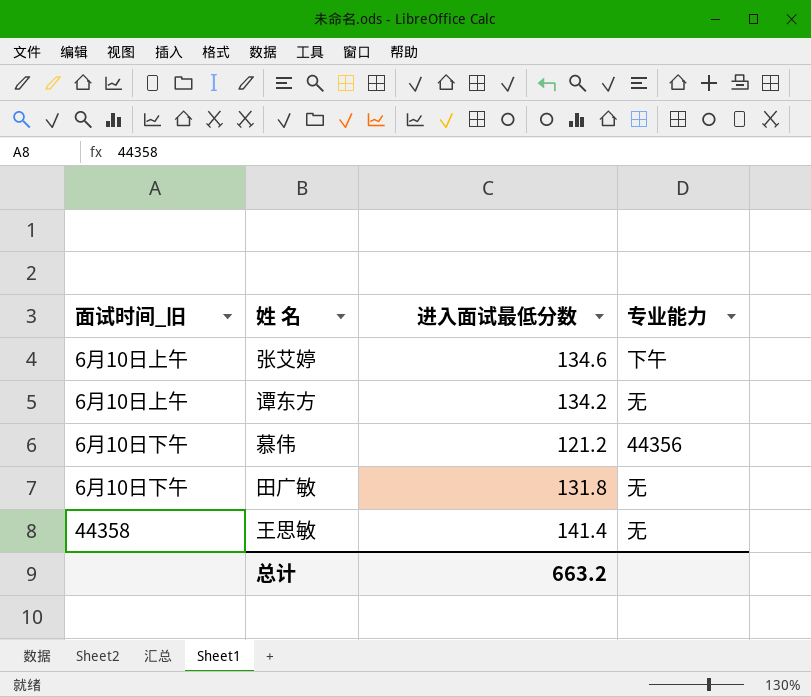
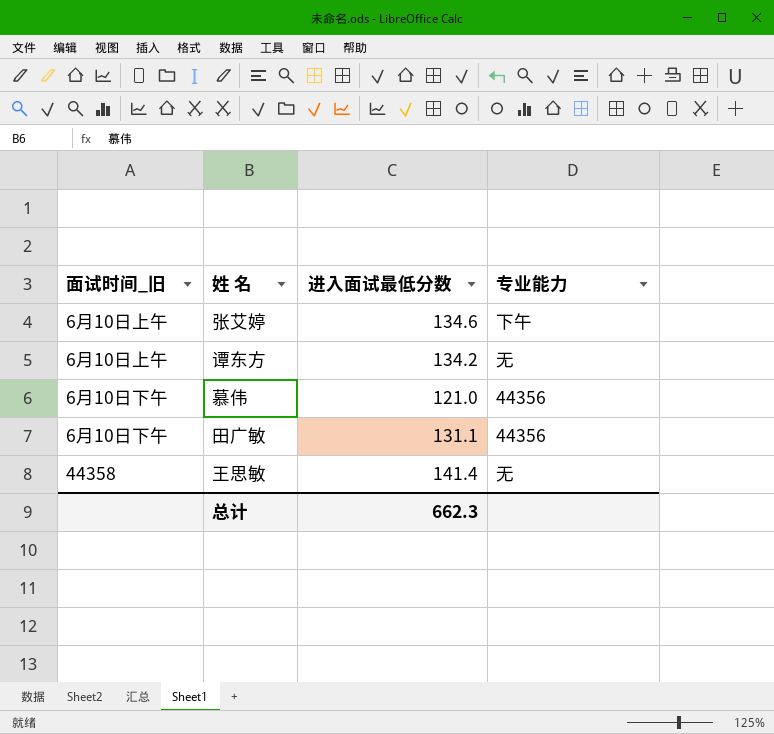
慕伟 | 进入面试最低分数: 121.2 -> 121.0
田广敏 | 进入面试最低分数: 131.8 -> 131.1
田广敏 | 专业能力: 无 -> 44356
总计 | 进入面试最低分数: 663.2 -> 662.3

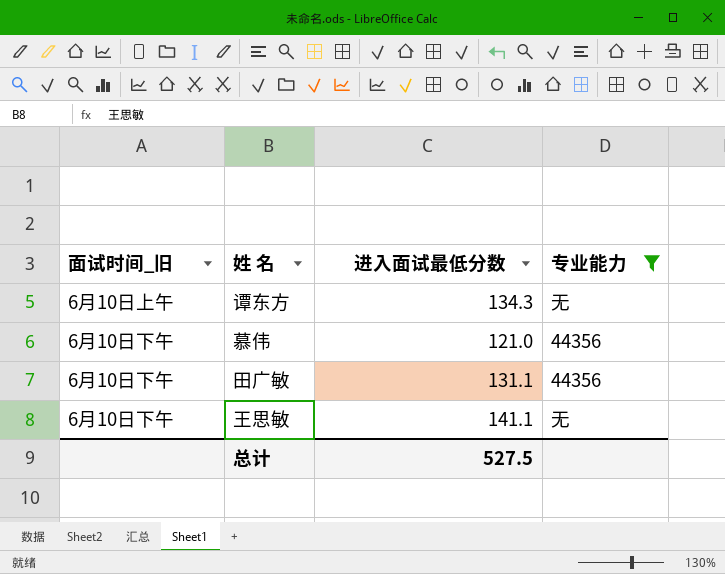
filter: none -> 专业能力 != 下午
谭东方 | 进入面试最低分数: 134.2 -> 134.3
王思敏 | 面试时间_旧: 44358 -> 6月10日下午
王思敏 | 进入面试最低分数: 141.4 -> 141.1
总计 | 进入面试最低分数: 662.3 -> 527.5

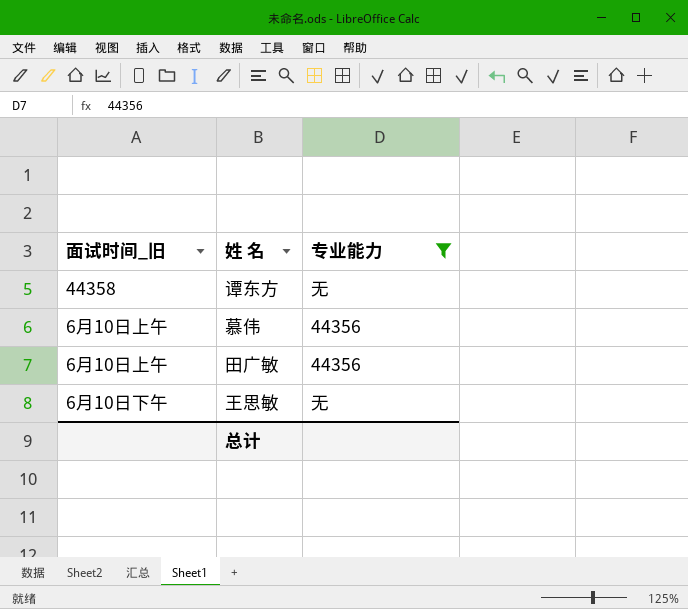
column 进入面试最低分数 | position: 3 -> none
谭东方 | 面试时间_旧: 6月10日上午 -> 44358
慕伟 | 面试时间_旧: 6月10日下午 -> 6月10日上午
田广敏 | 面试时间_旧: 6月10日下午 -> 6月10日上午

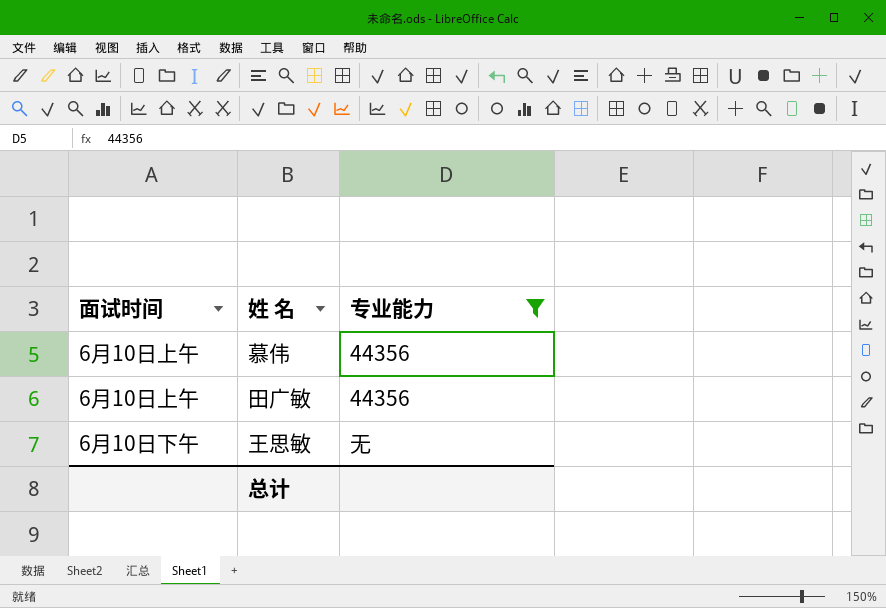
column name: 面试时间_旧 -> 面试时间
row 谭东方: 44358 | 无 -> none

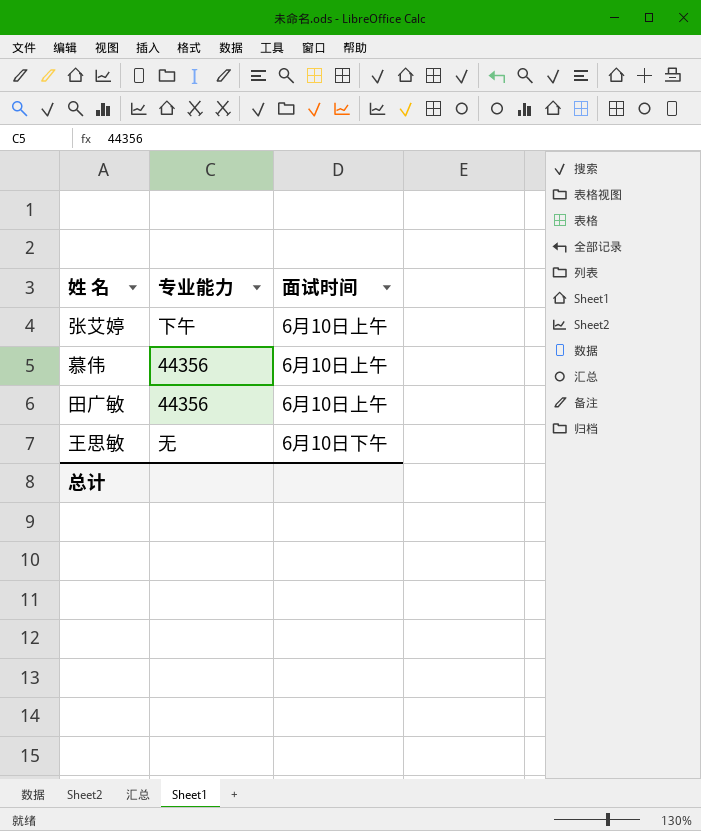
filter: 专业能力 != 下午 -> none
column 面试时间 | position: 1 -> 3

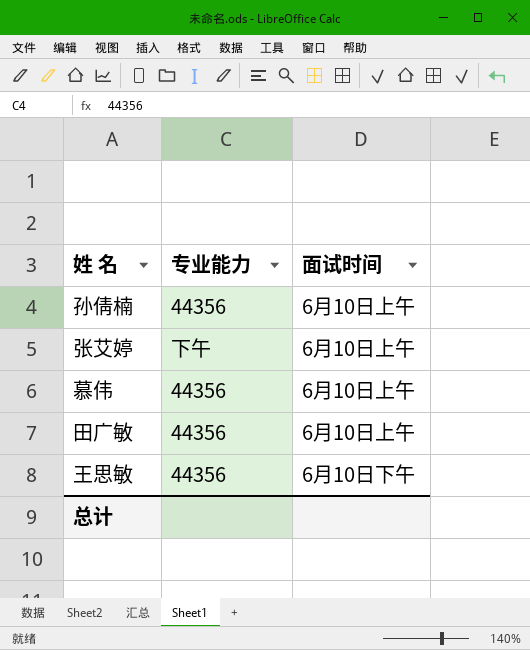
row 孙倩楠: none -> 44356 | 6月10日上午
王思敏 | 专业能力: 无 -> 44356

